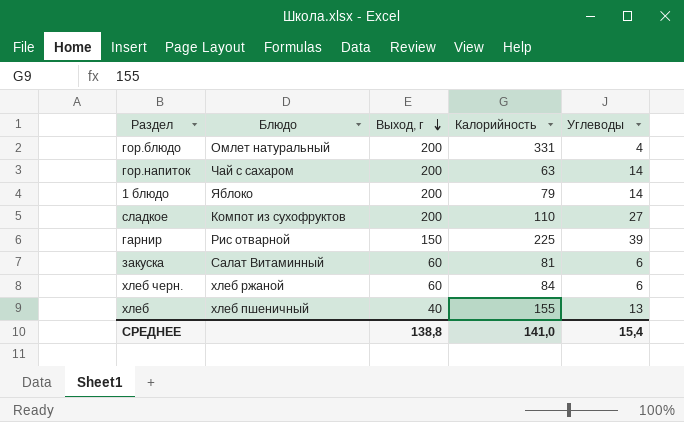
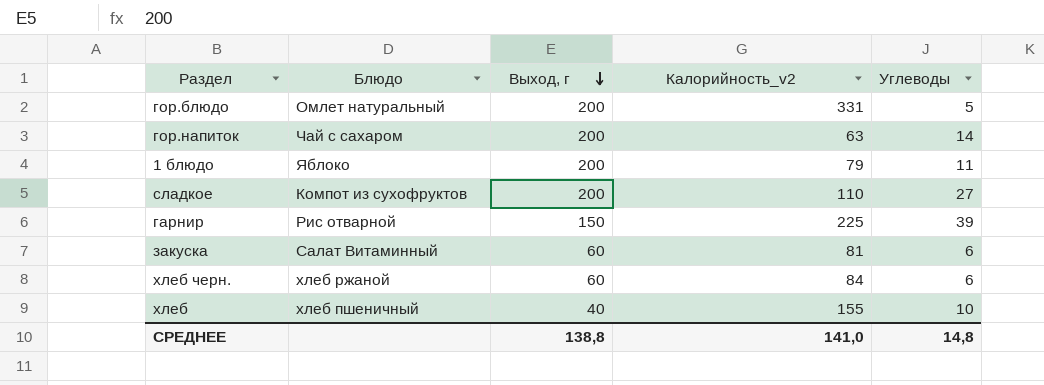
column name: Калорийность -> Калорийность_v2
гор.блюдо | Углеводы: 4 -> 5
1 блюдо | Углеводы: 14 -> 11
хлеб | Углеводы: 13 -> 10
СРЕДНЕЕ | Углеводы: 15,4 -> 14,8

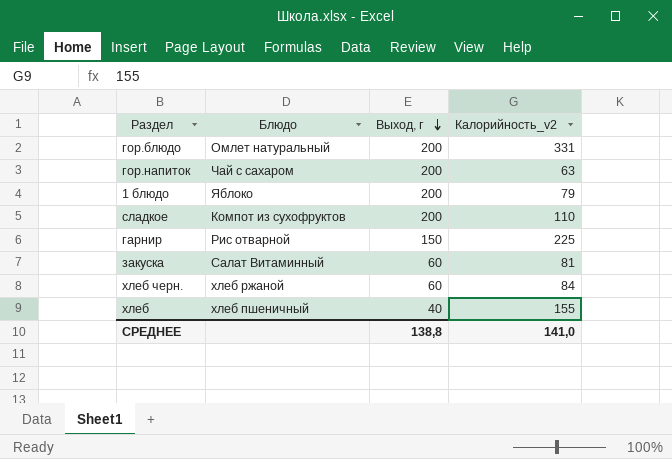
column Углеводы | position: 5 -> none

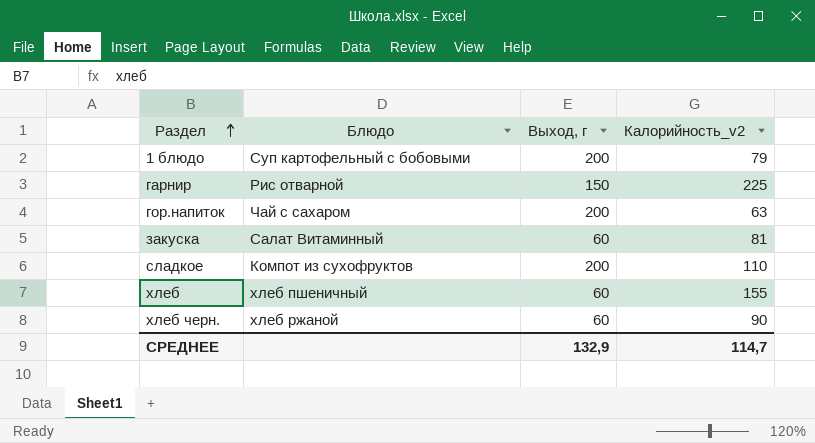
row order: Выход, г descending -> Раздел ascending
row гор.блюдо: Омлет натуральный | 200 | 331 -> none
1 блюдо | Блюдо: Яблоко -> Суп картофельный с бобовыми
хлеб | Выход, г: 40 -> 60
хлеб черн. | Калорийность_v2: 84 -> 90
СРЕДНЕЕ | Выход, г: 138,8 -> 132,9
СРЕДНЕЕ | Калорийность_v2: 141,0 -> 114,7

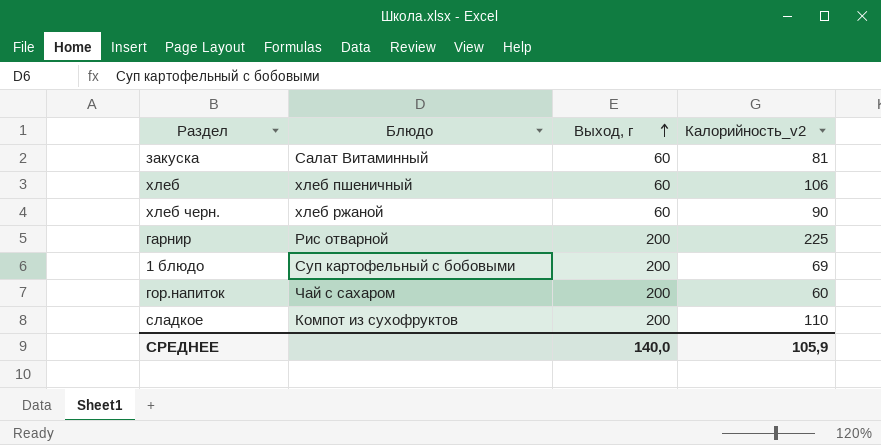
row order: Раздел ascending -> Выход, г ascending
хлеб | Калорийность_v2: 155 -> 106
гарнир | Выход, г: 150 -> 200
1 блюдо | Калорийность_v2: 79 -> 69
гор.напиток | Калорийность_v2: 63 -> 60
СРЕДНЕЕ | Выход, г: 132,9 -> 140,0
СРЕДНЕЕ | Калорийность_v2: 114,7 -> 105,9

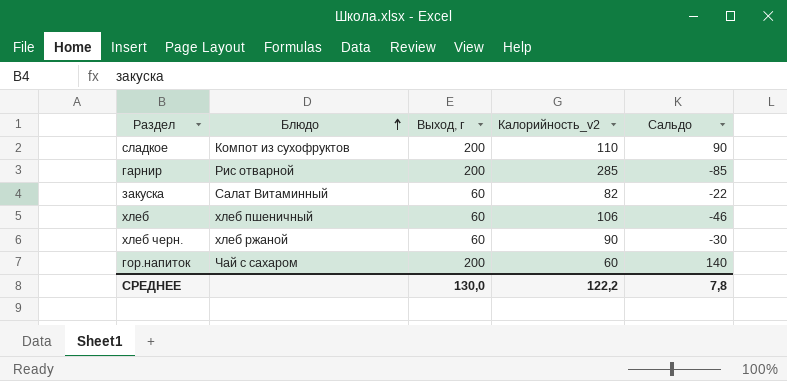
row order: Выход, г ascending -> Блюдо ascending
column Сальдо | formula: none -> [Выход, г] - [Калорийность_v2]
row 1 блюдо: Суп картофельный с бобовыми | 200 | 69 -> none
гарнир | Калорийность_v2: 225 -> 285
закуска | Калорийность_v2: 81 -> 82
СРЕДНЕЕ | Выход, г: 140,0 -> 130,0
СРЕДНЕЕ | Калорийность_v2: 105,9 -> 122,2

